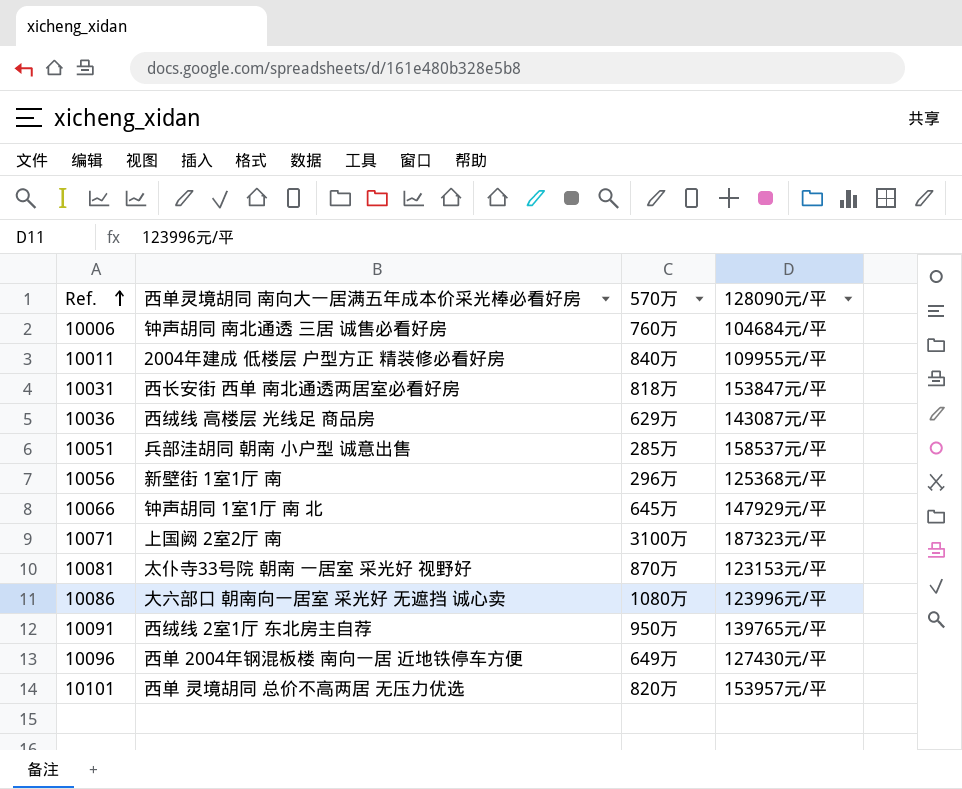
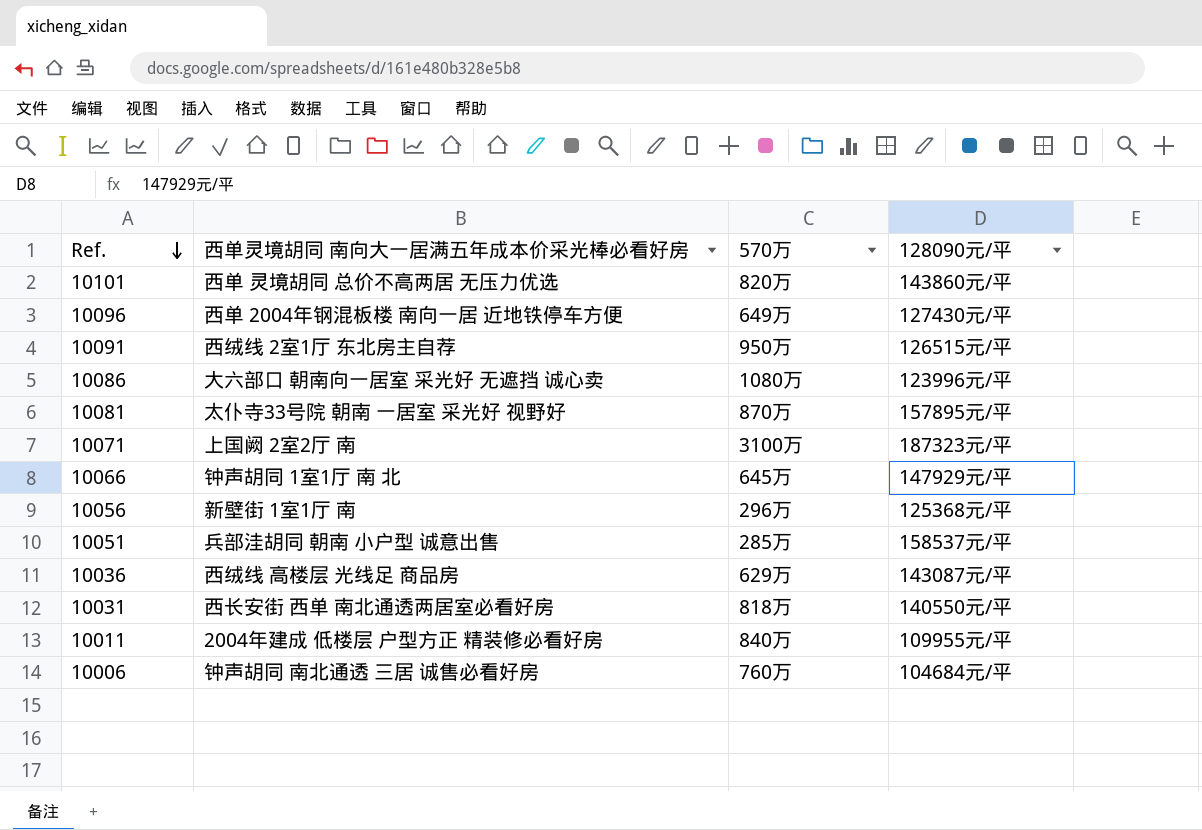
row order: Ref. ascending -> Ref. descending
10101 | 128090元/平: 153957元/平 -> 143860元/平
10091 | 128090元/平: 139765元/平 -> 126515元/平
10081 | 128090元/平: 123153元/平 -> 157895元/平
10031 | 128090元/平: 153847元/平 -> 140550元/平

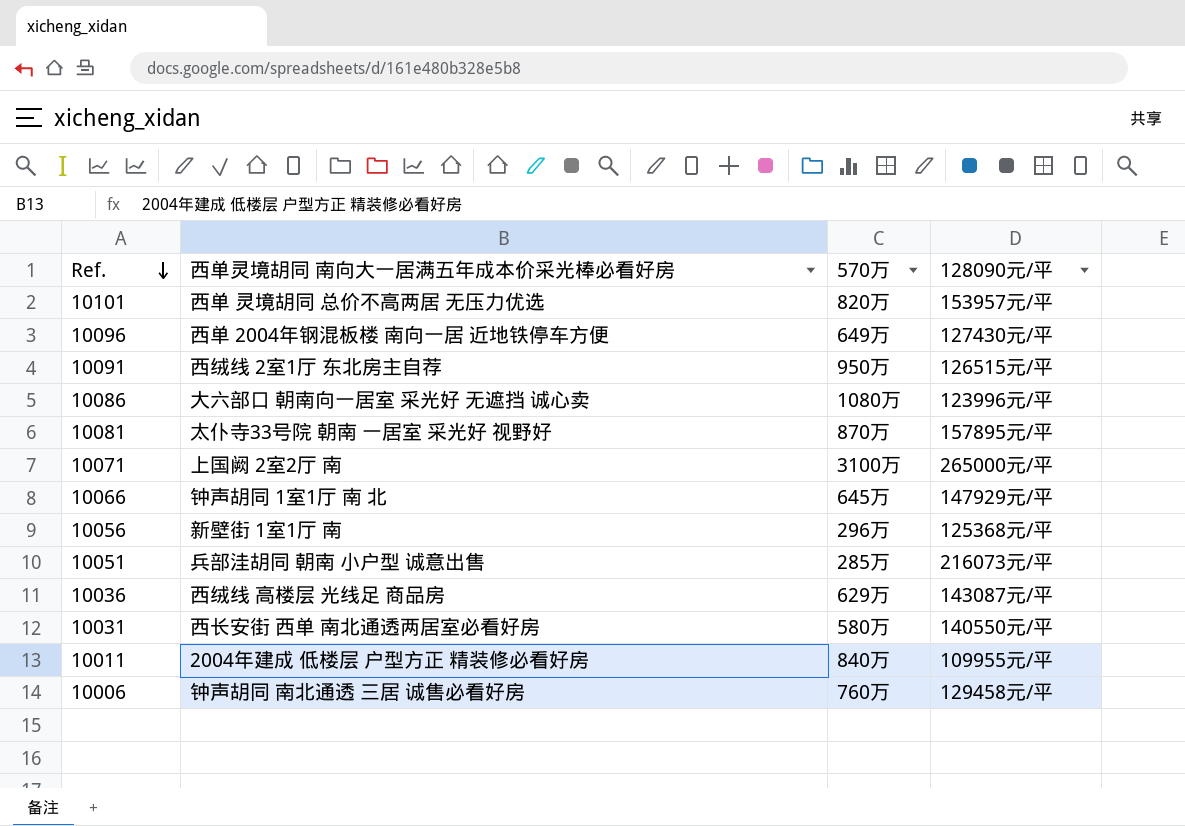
10101 | 128090元/平: 143860元/平 -> 153957元/平
10071 | 128090元/平: 187323元/平 -> 265000元/平
10051 | 128090元/平: 158537元/平 -> 216073元/平
10031 | 570万: 818万 -> 580万
10006 | 128090元/平: 104684元/平 -> 129458元/平

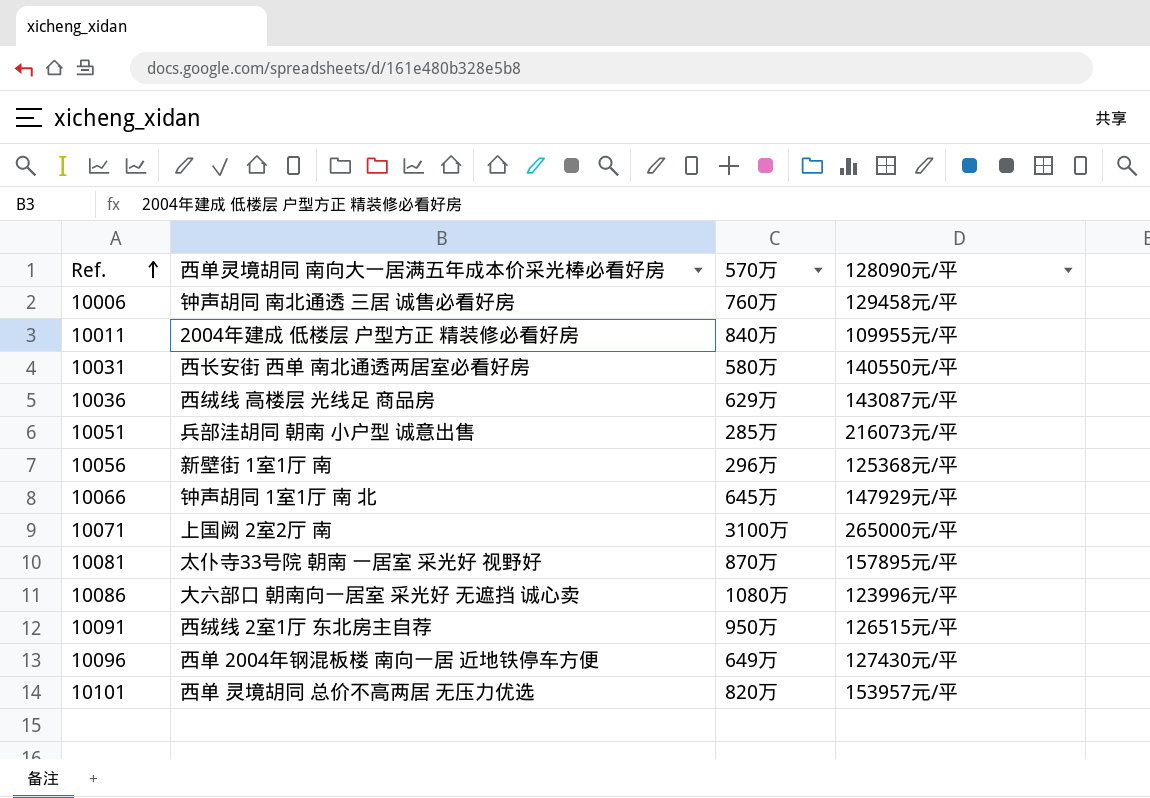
row order: Ref. descending -> Ref. ascending

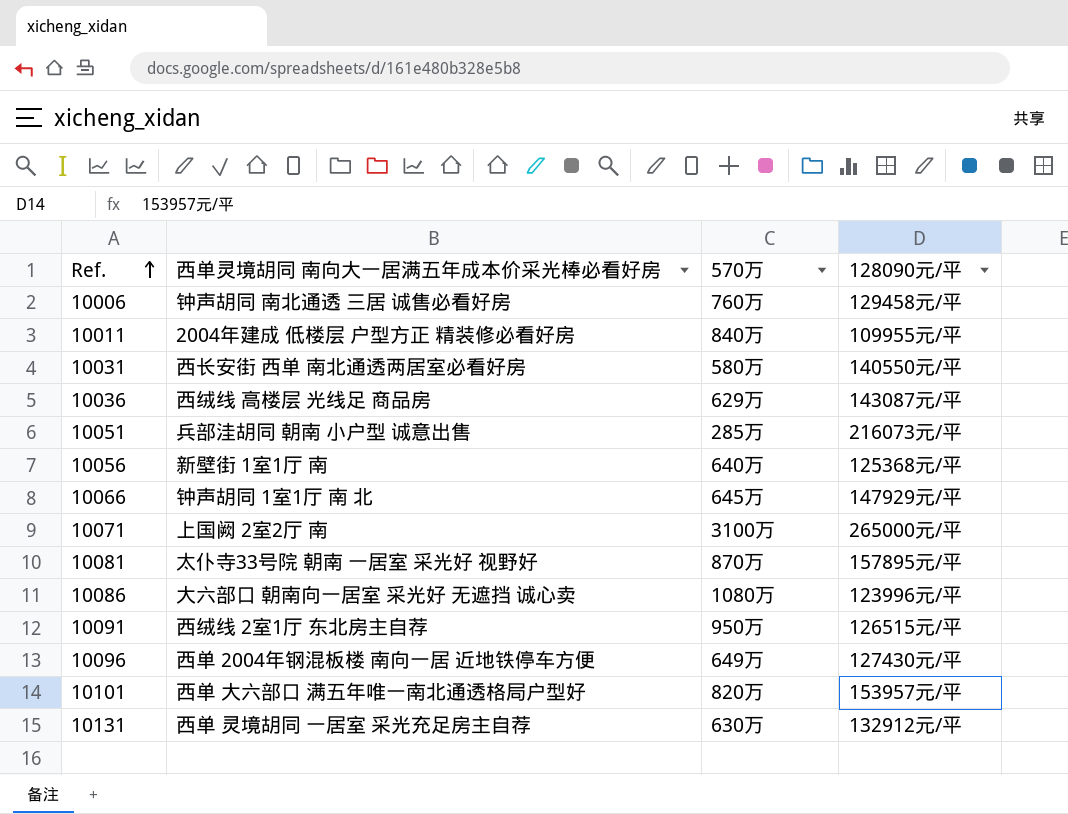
10056 | 570万: 296万 -> 640万
10101 | 西单灵境胡同 南向大一居满五年成本价采光棒必看好房: 西单 灵境胡同 总价不高两居 无压力优选 -> 西单 大六部口 满五年唯一南北通透格局户型好
row 10131: none -> 西单 灵境胡同 一居室 采光充足房主自荐 | 630万 | 132912元/平

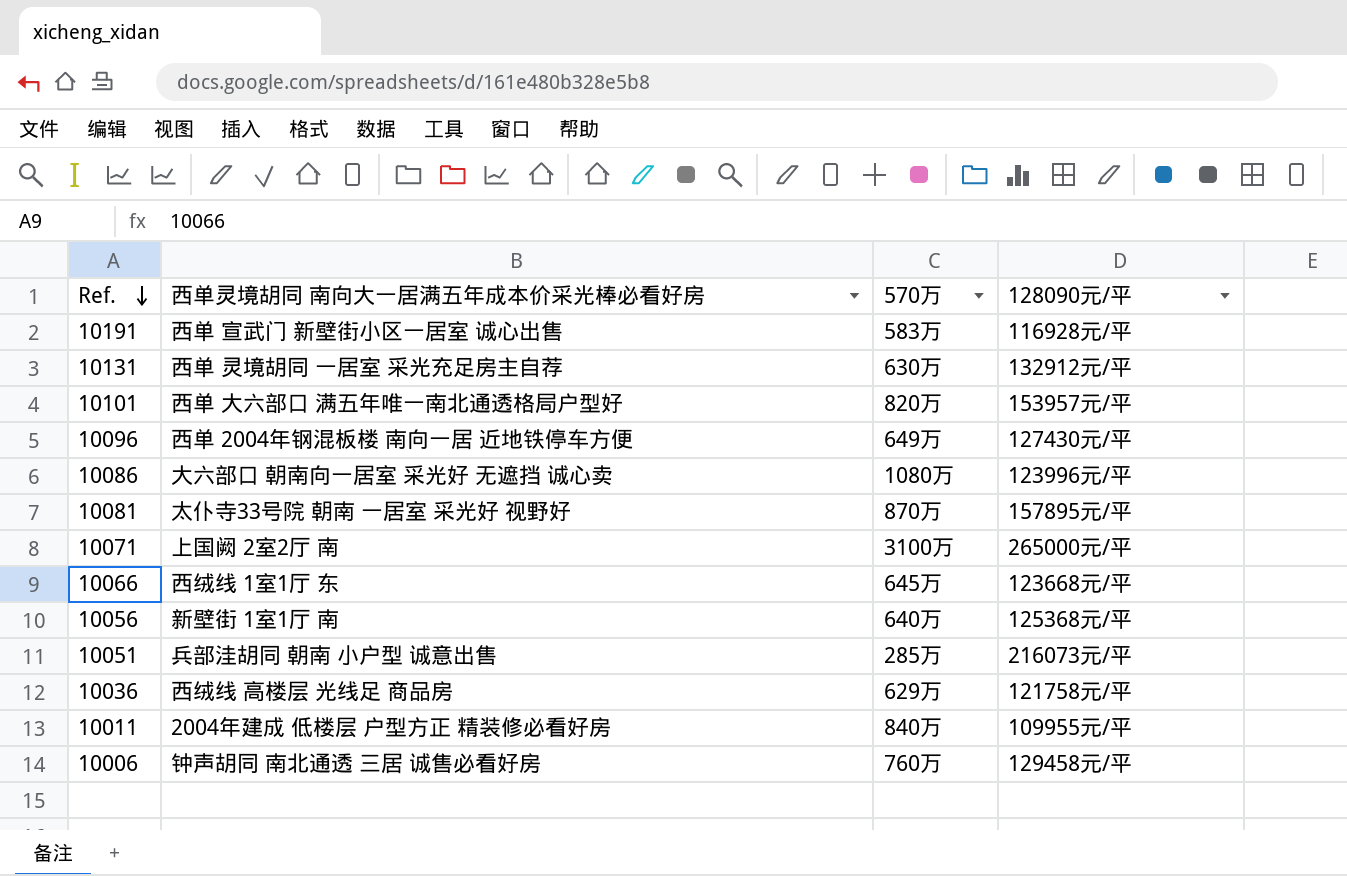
row order: Ref. ascending -> Ref. descending
row 10031: 西长安街 西单 南北通透两居室必看好房 | 580万 | 140550元/平 -> none
row 10091: 西绒线 2室1厅 东北房主自荐 | 950万 | 126515元/平 -> none
row 10191: none -> 西单 宣武门 新壁街小区一居室 诚心出售 | 583万 | 116928元/平
10066 | 西单灵境胡同 南向大一居满五年成本价采光棒必看好房: 钟声胡同 1室1厅 南 北 -> 西绒线 1室1厅 东
10066 | 128090元/平: 147929元/平 -> 123668元/平
10036 | 128090元/平: 143087元/平 -> 121758元/平

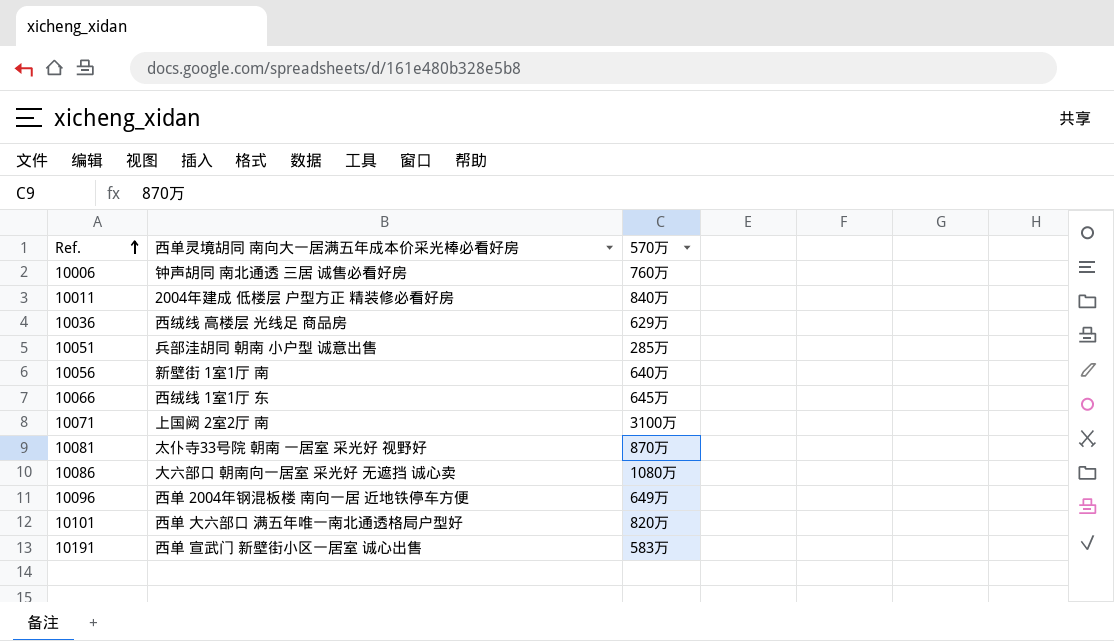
row order: Ref. descending -> Ref. ascending
column 128090元/平 | position: 4 -> none
row 10131: 西单 灵境胡同 一居室 采光充足房主自荐 | 630万 | 132912元/平 -> none

